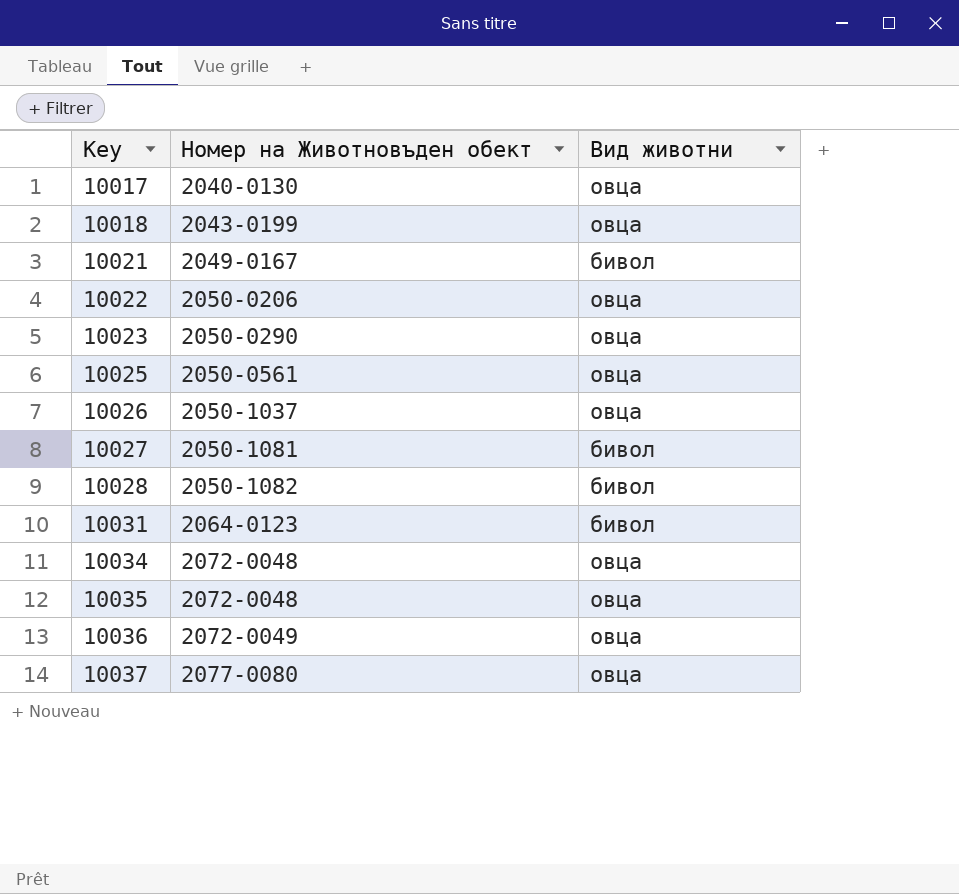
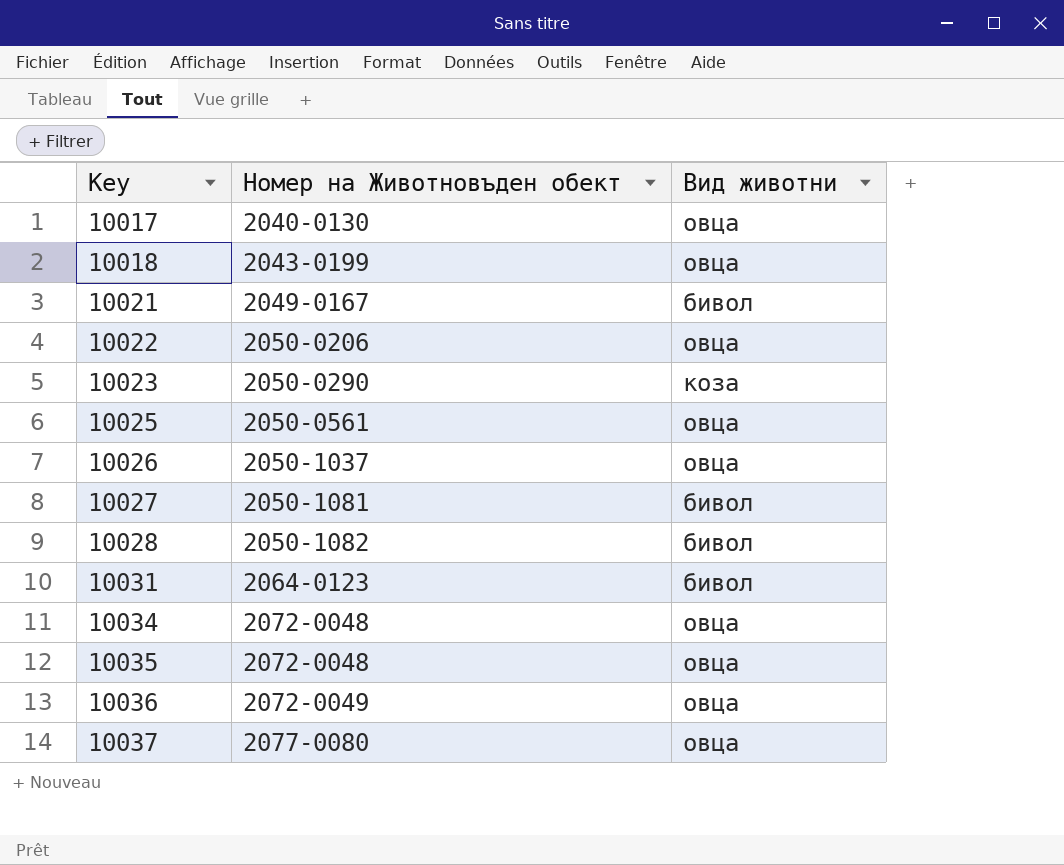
10023 | Вид животни: овца -> коза

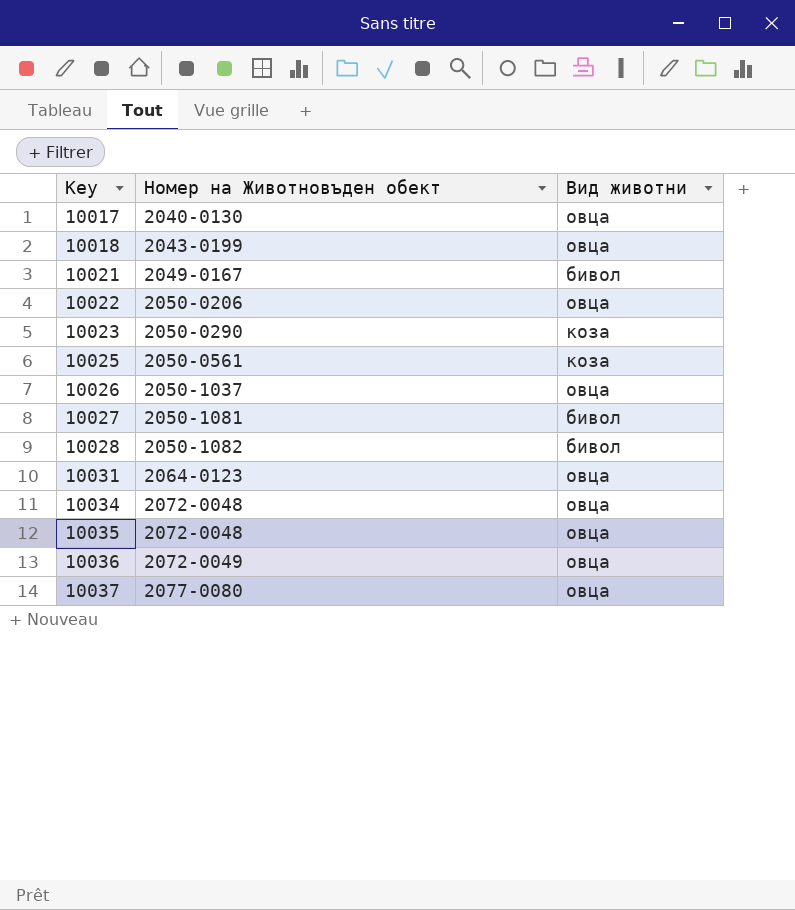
10025 | Вид животни: овца -> коза
10031 | Вид животни: бивол -> овца

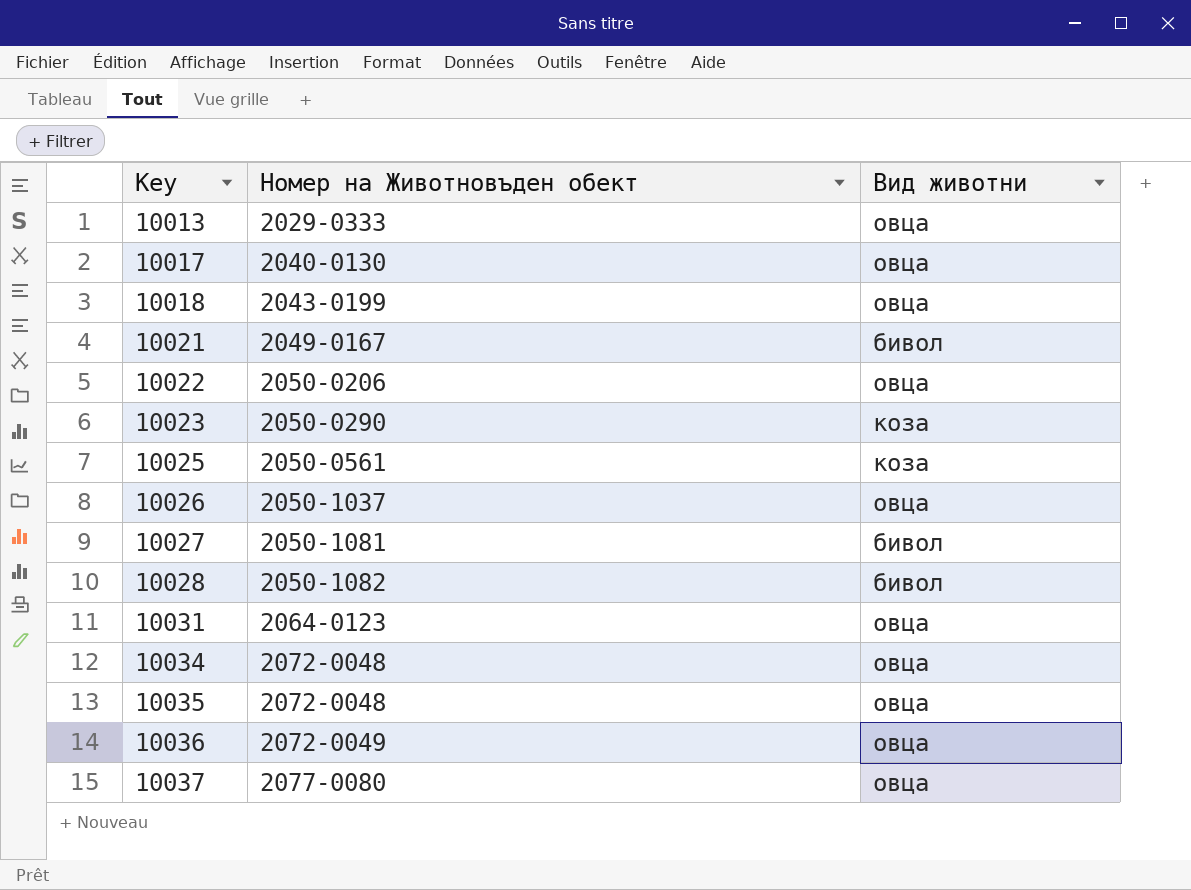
row 10013: none -> 2029-0333 | овца

